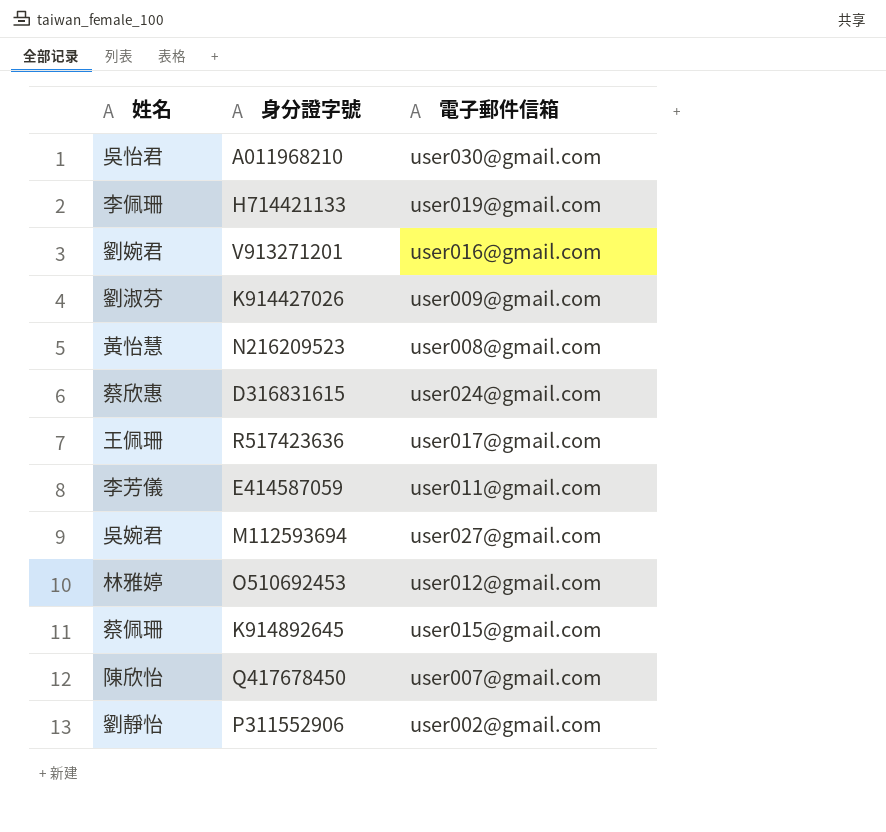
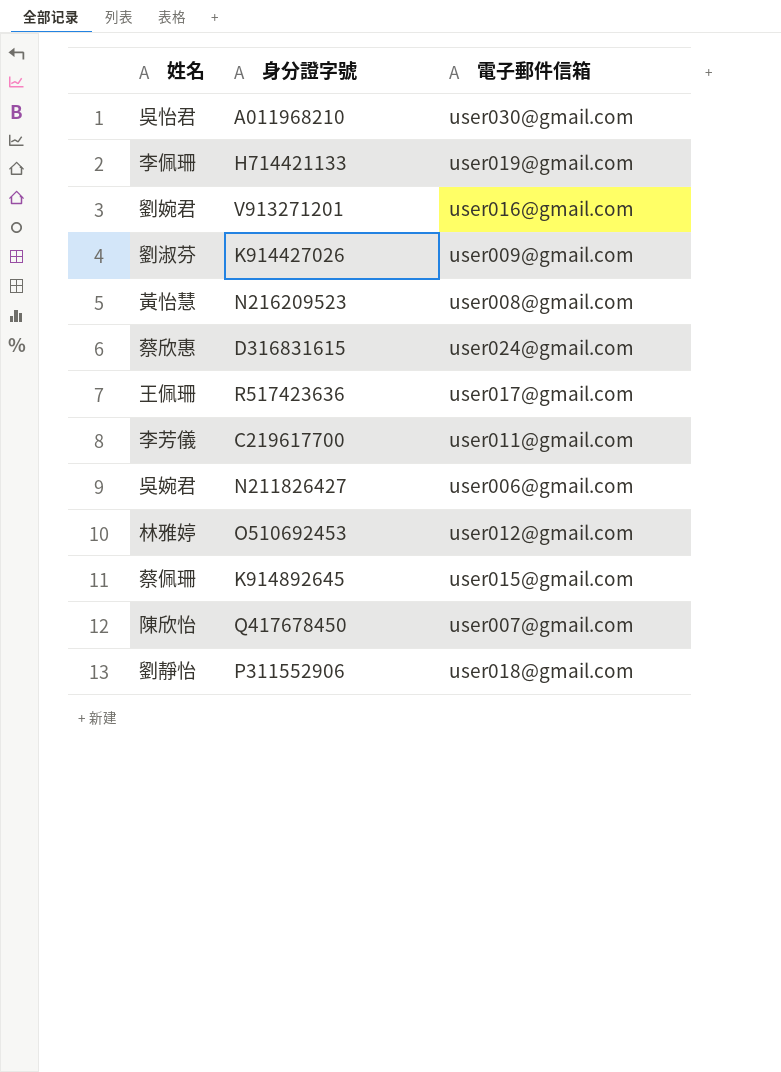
李芳儀 | 身分證字號: E414587059 -> C219617700
吳婉君 | 身分證字號: M112593694 -> N211826427
吳婉君 | 電子郵件信箱: user027@gmail.com -> user006@gmail.com
劉靜怡 | 電子郵件信箱: user002@gmail.com -> user018@gmail.com

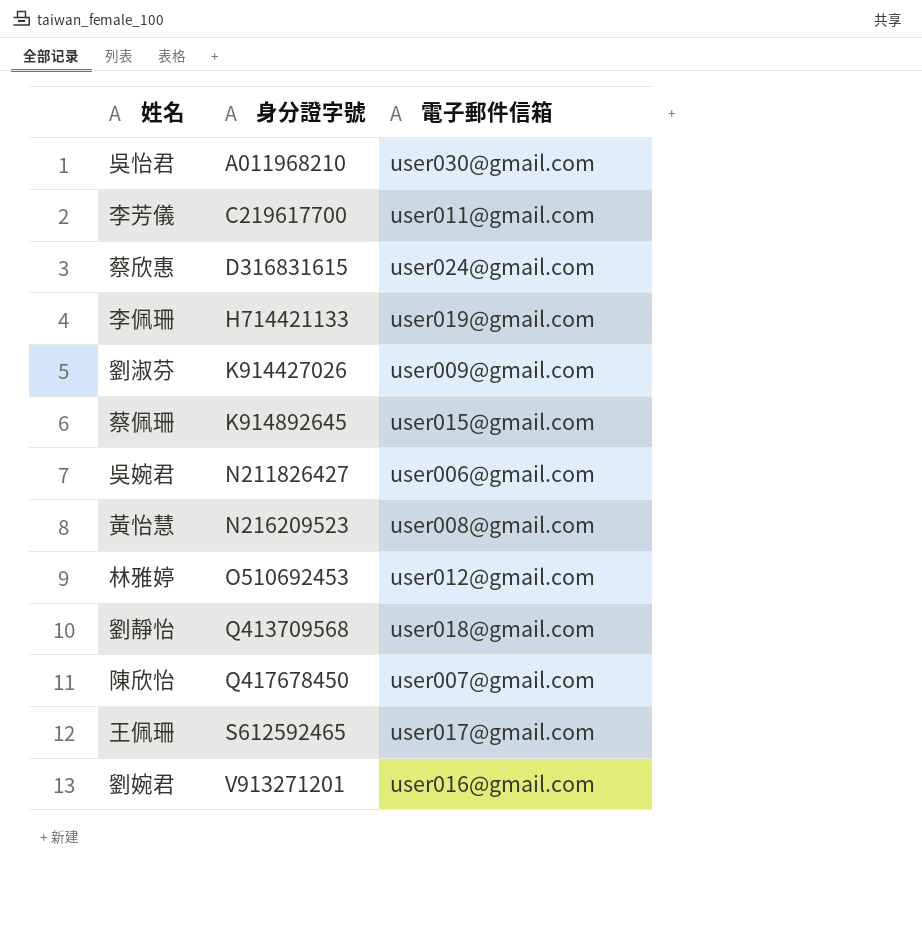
row order: none -> 身分證字號 ascending
劉靜怡 | 身分證字號: P311552906 -> Q413709568
王佩珊 | 身分證字號: R517423636 -> S612592465

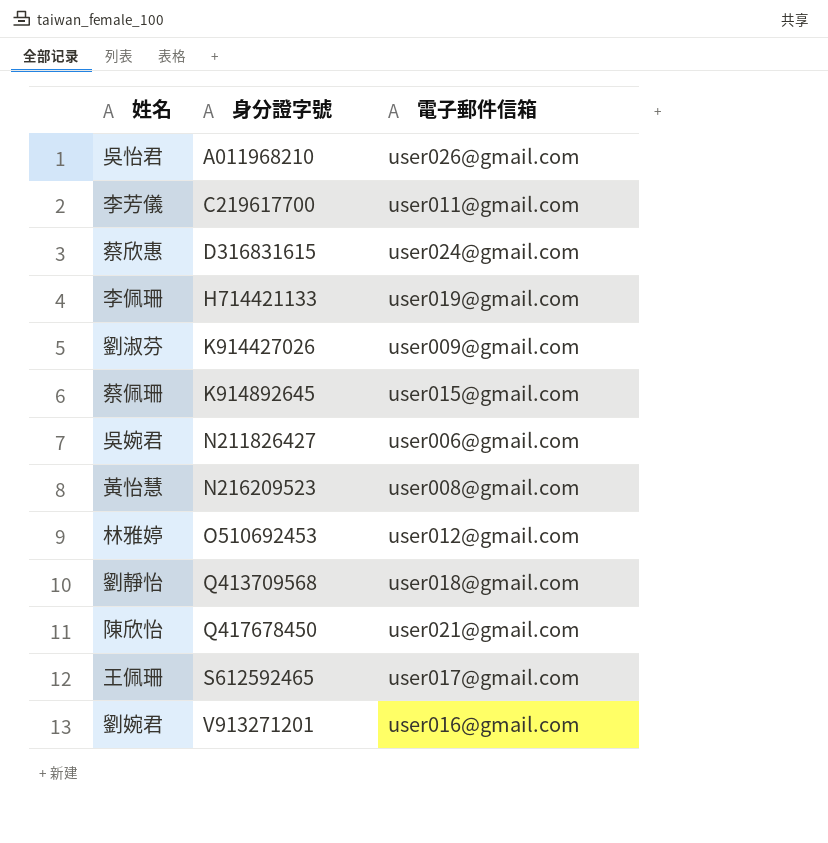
吳怡君 | 電子郵件信箱: user030@gmail.com -> user026@gmail.com
陳欣怡 | 電子郵件信箱: user007@gmail.com -> user021@gmail.com

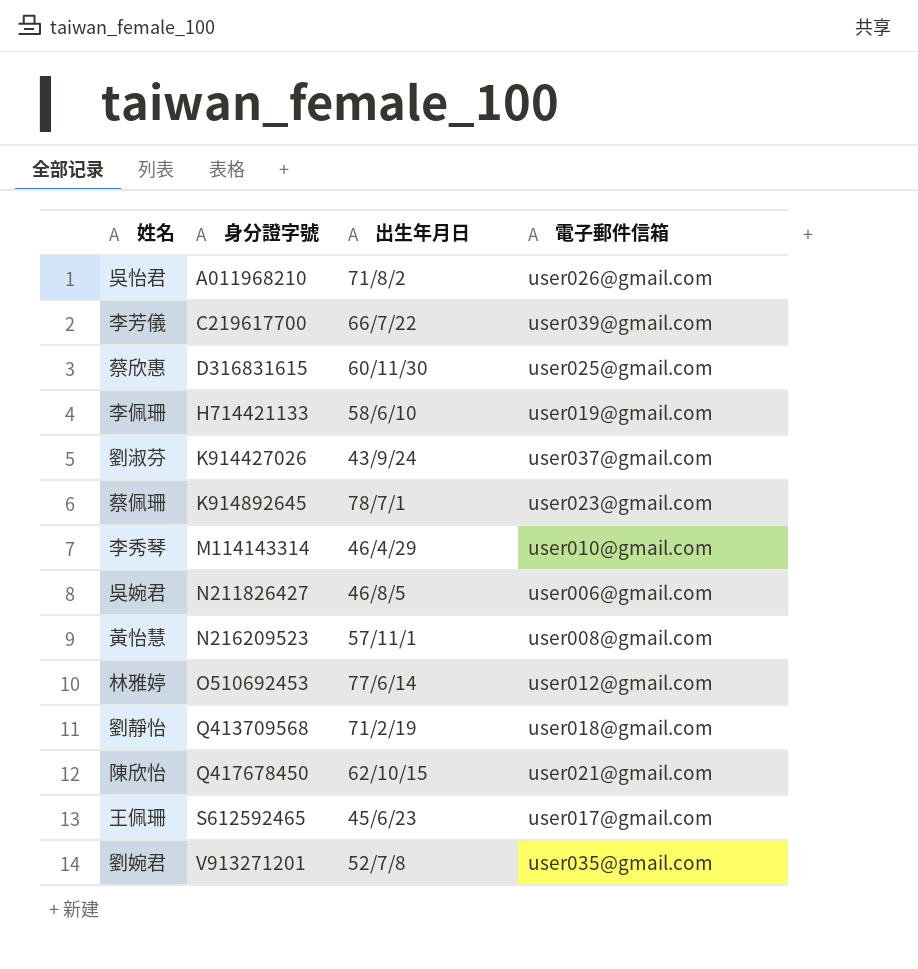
column 出生年月日 | position: none -> 3
李芳儀 | 電子郵件信箱: user011@gmail.com -> user039@gmail.com
蔡欣惠 | 電子郵件信箱: user024@gmail.com -> user025@gmail.com
劉淑芬 | 電子郵件信箱: user009@gmail.com -> user037@gmail.com
蔡佩珊 | 電子郵件信箱: user015@gmail.com -> user023@gmail.com
row 李秀琴: none -> M114143314 | 46/4/29 | user010@gmail.com
劉婉君 | 電子郵件信箱: user016@gmail.com -> user035@gmail.com

